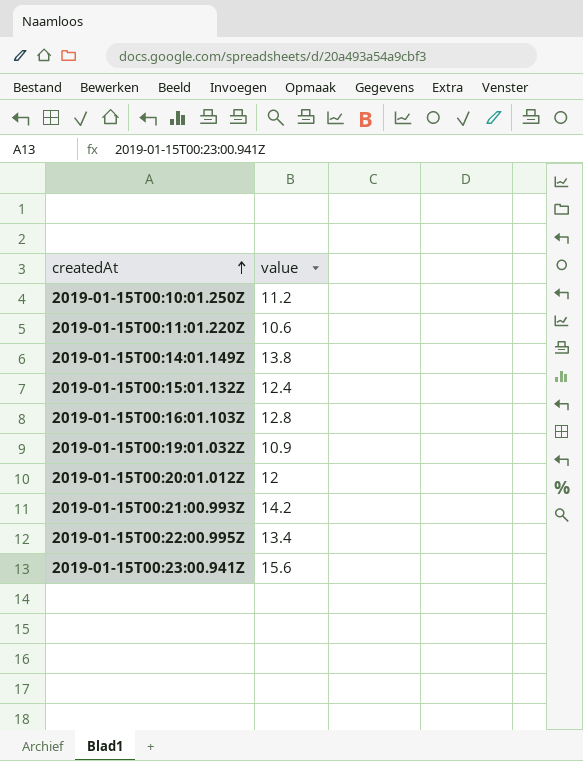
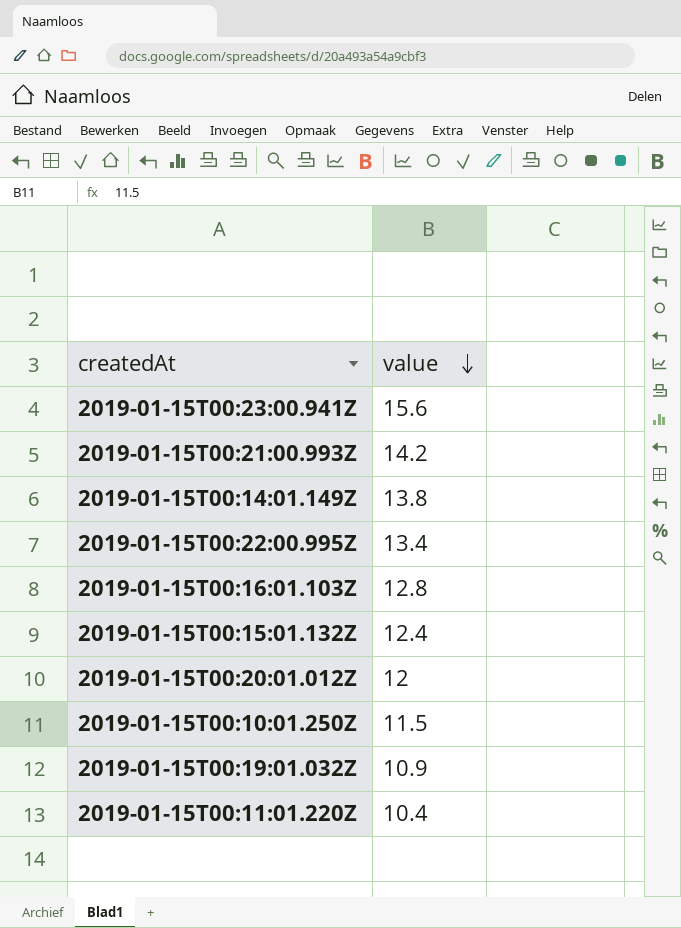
row order: createdAt ascending -> value descending
2019-01-15T00:10:01.250Z | value: 11.2 -> 11.5
2019-01-15T00:11:01.220Z | value: 10.6 -> 10.4

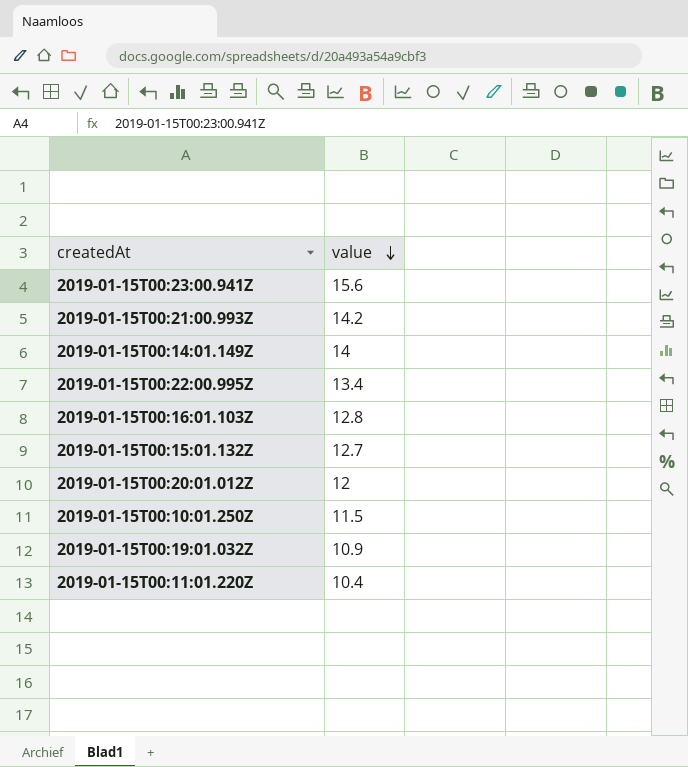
2019-01-15T00:14:01.149Z | value: 13.8 -> 14
2019-01-15T00:15:01.132Z | value: 12.4 -> 12.7

